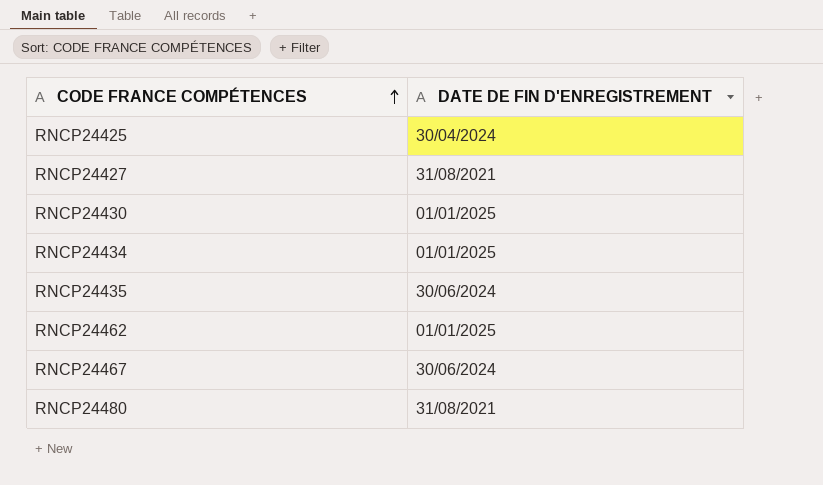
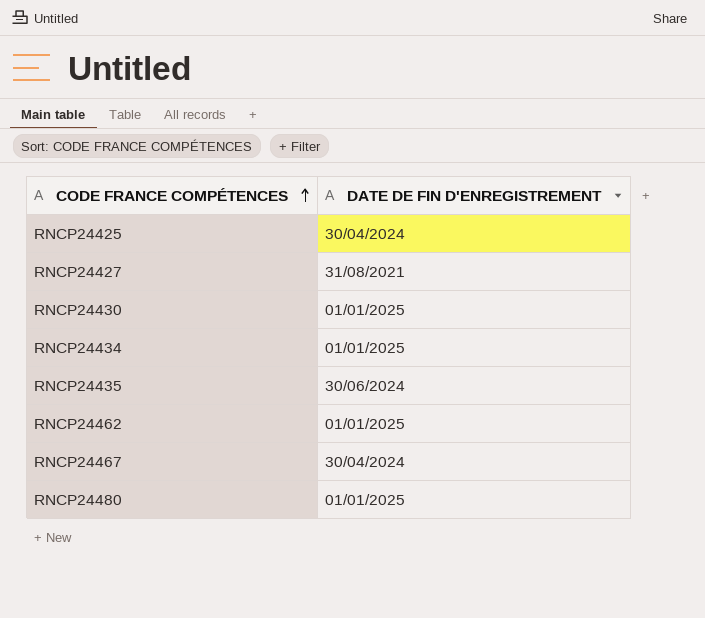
RNCP24467 | DATE DE FIN D'ENREGISTREMENT: 30/06/2024 -> 30/04/2024
RNCP24480 | DATE DE FIN D'ENREGISTREMENT: 31/08/2021 -> 01/01/2025

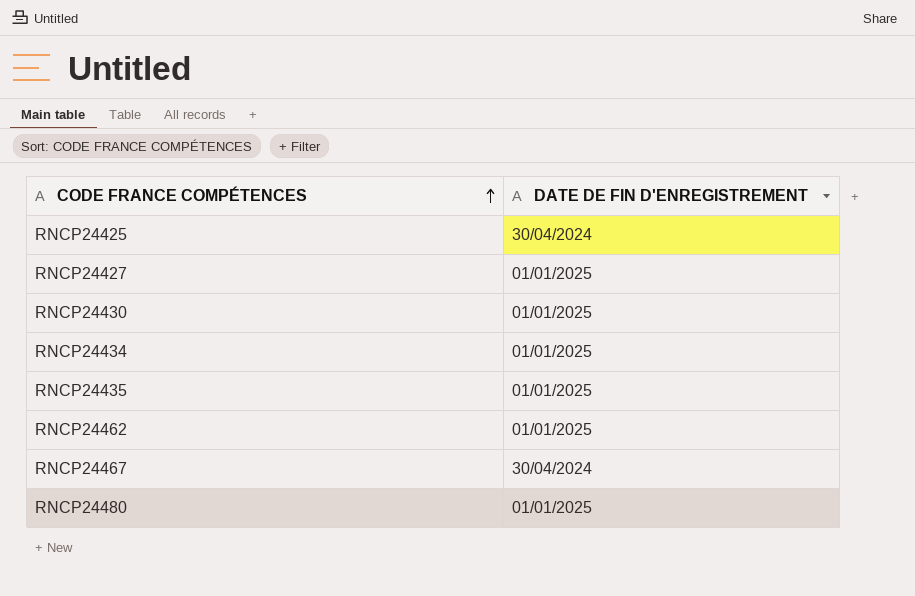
RNCP24427 | DATE DE FIN D'ENREGISTREMENT: 31/08/2021 -> 01/01/2025
RNCP24435 | DATE DE FIN D'ENREGISTREMENT: 30/06/2024 -> 01/01/2025

